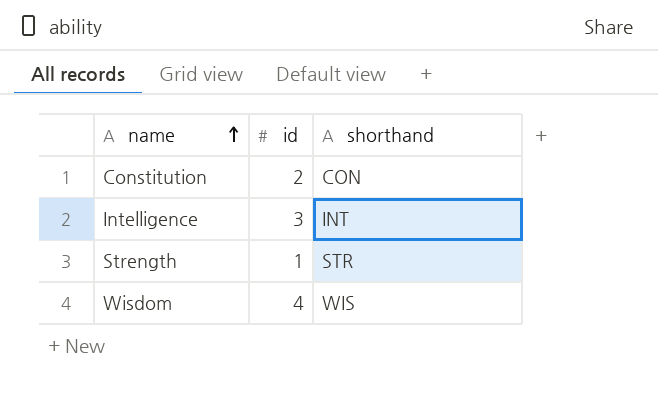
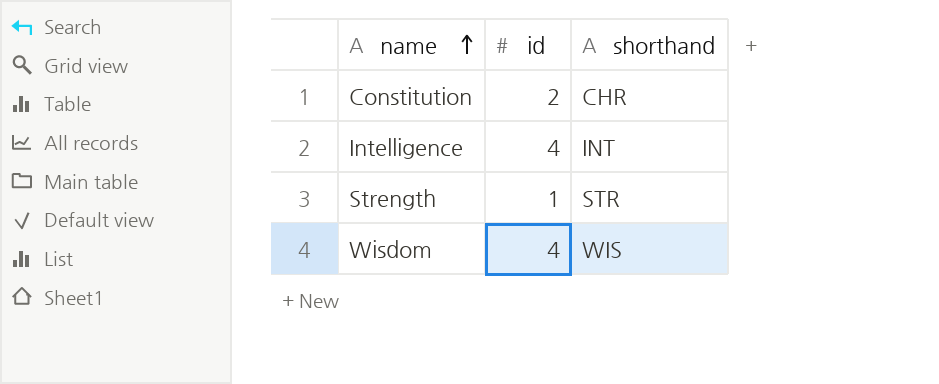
Constitution | shorthand: CON -> CHR
Intelligence | id: 3 -> 4

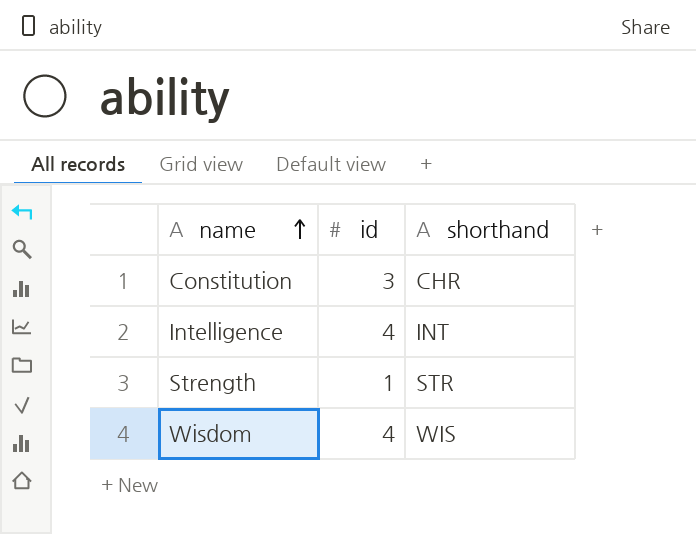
Constitution | id: 2 -> 3

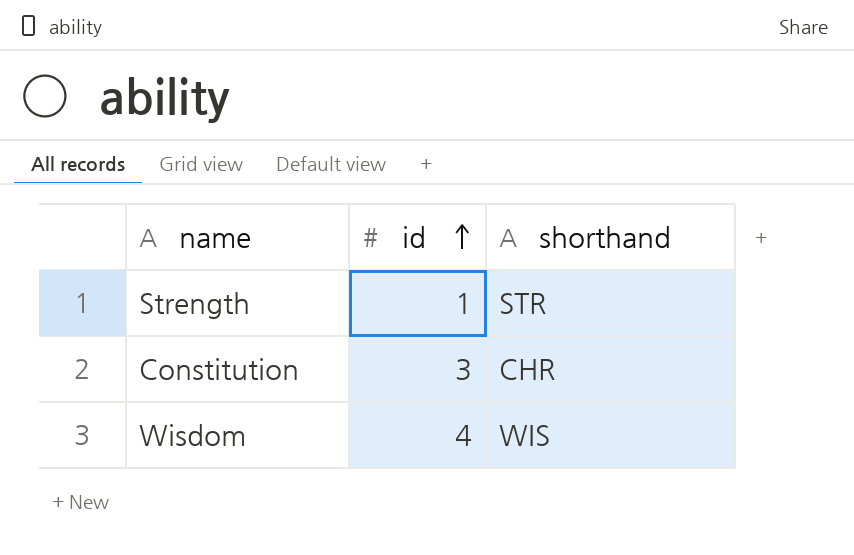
row order: name ascending -> id ascending
row Intelligence: 4 | INT -> none

